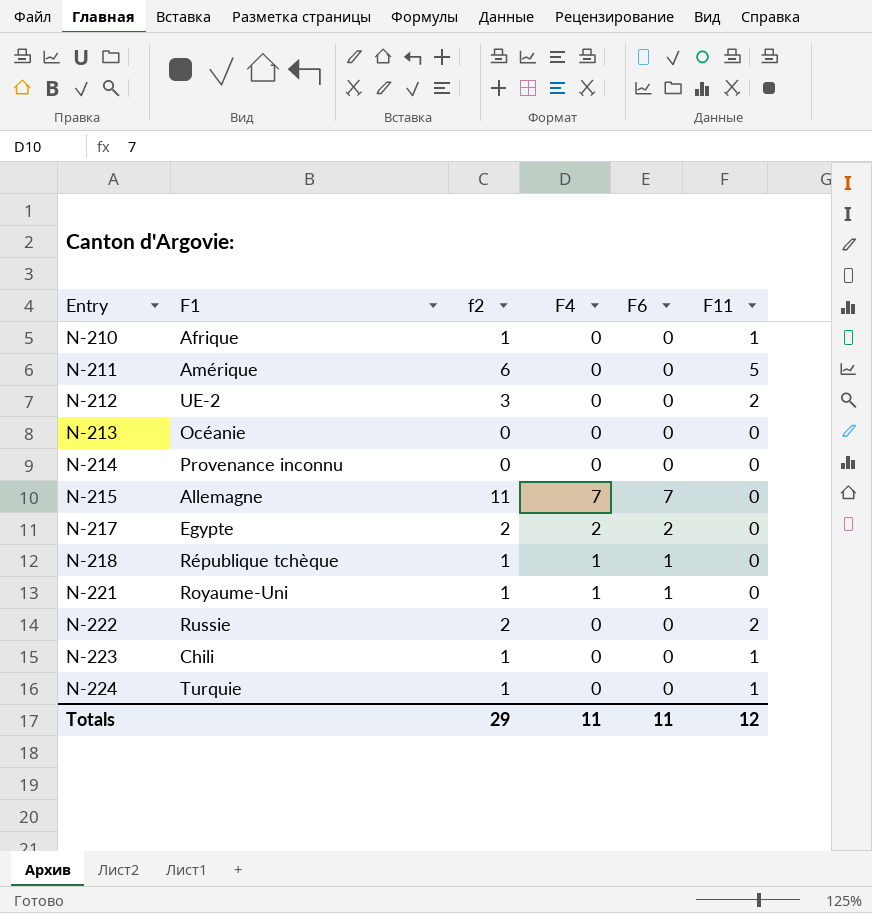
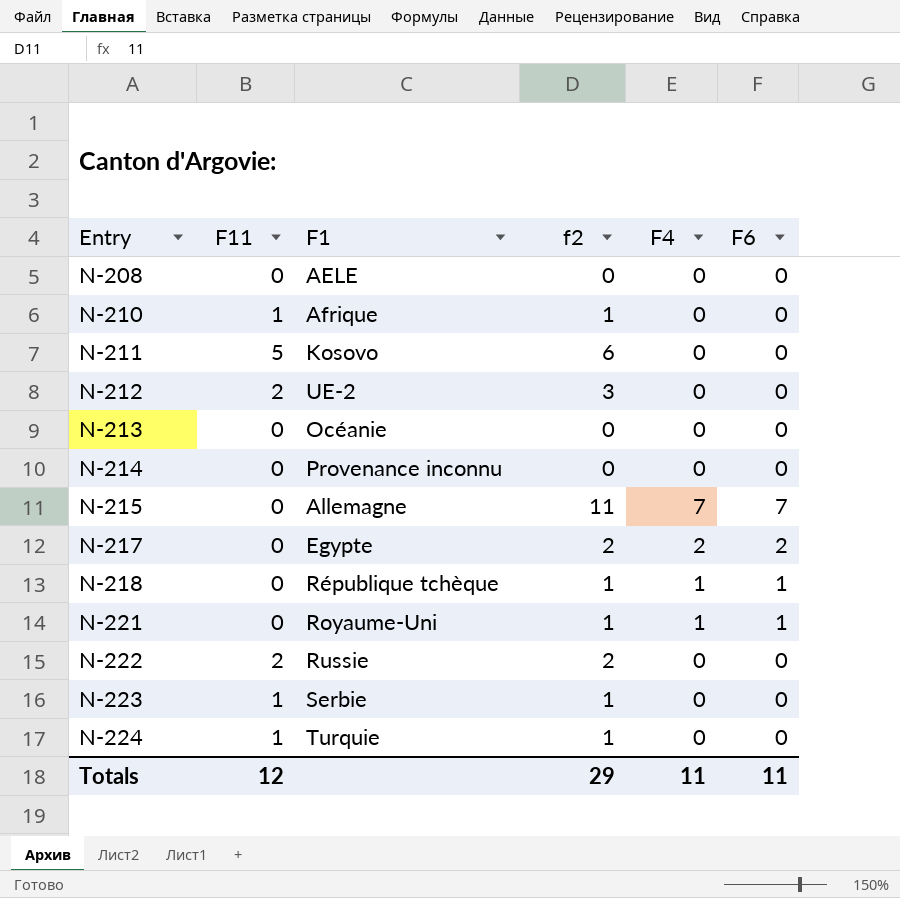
column F11 | position: 6 -> 2
row N-208: none -> 0 | AELE | 0 | 0 | 0
N-211 | F1: Amérique -> Kosovo
N-223 | F1: Chili -> Serbie

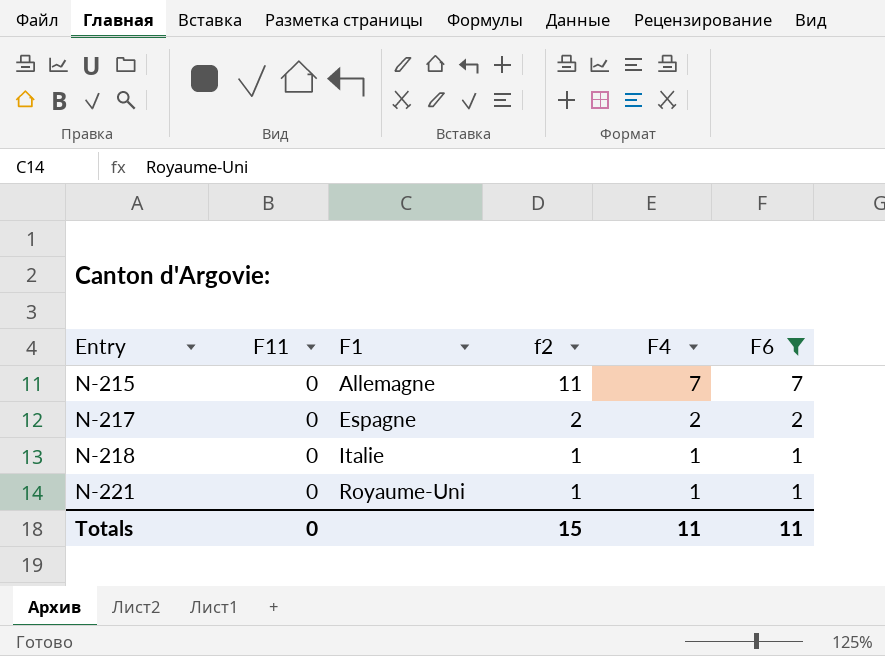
filter: none -> F6 != 0
N-217 | F1: Egypte -> Espagne
N-218 | F1: République tchèque -> Italie
Totals | F11: 12 -> 0
Totals | f2: 29 -> 15

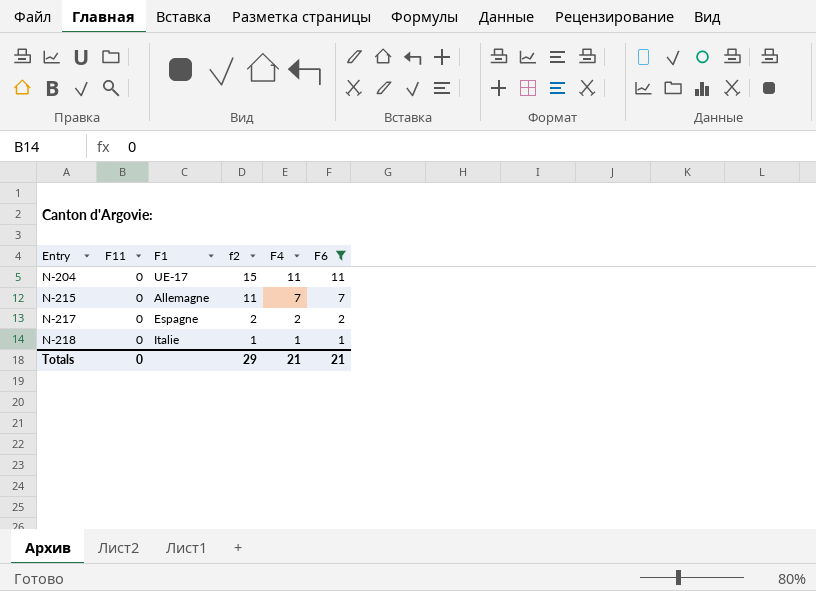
row N-221: 0 | Royaume-Uni | 1 | 1 | 1 -> none
row N-204: none -> 0 | UE-17 | 15 | 11 | 11
Totals | f2: 15 -> 29
Totals | F4: 11 -> 21
Totals | F6: 11 -> 21

